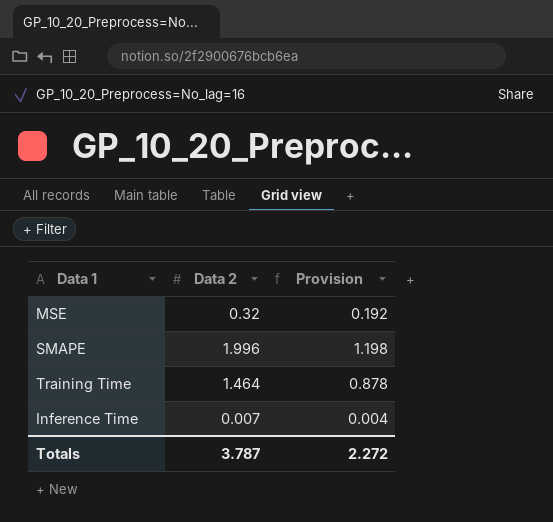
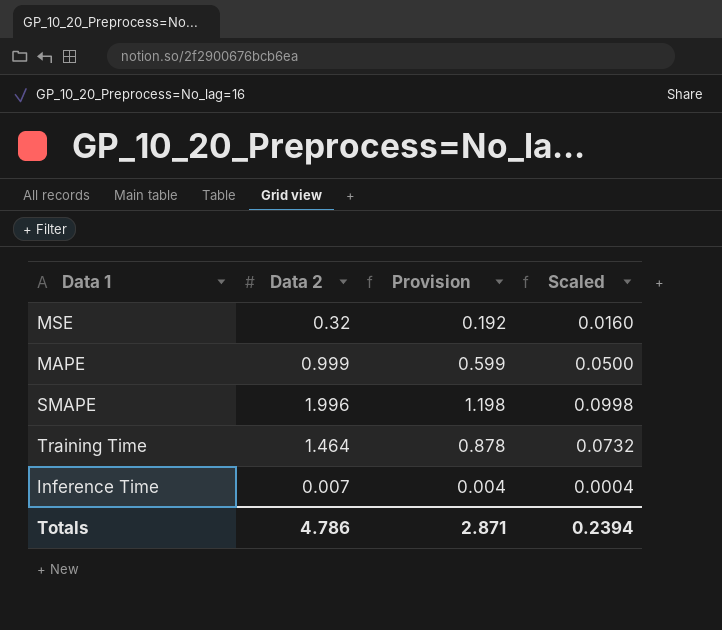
column Scaled | formula: none -> [Data 2] * 0.05
row MAPE: none -> 0.999 | 0.599 | 0.0500
Totals | Data 2: 3.787 -> 4.786
Totals | Provision: 2.272 -> 2.871

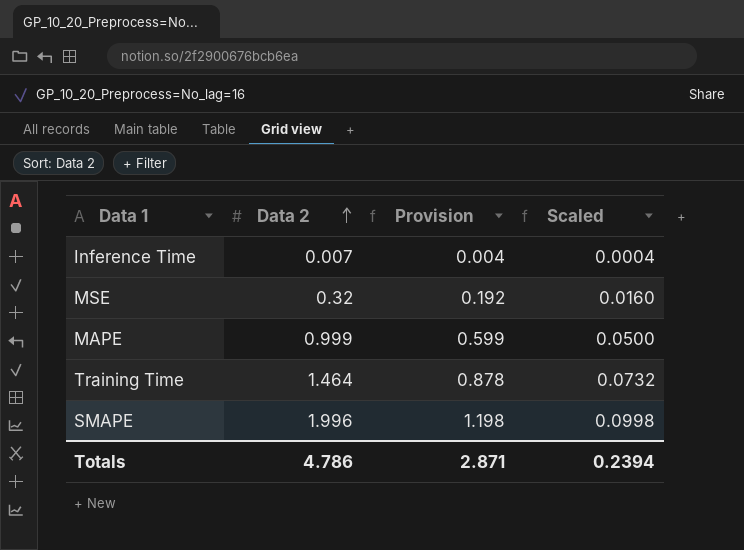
row order: none -> Data 2 ascending

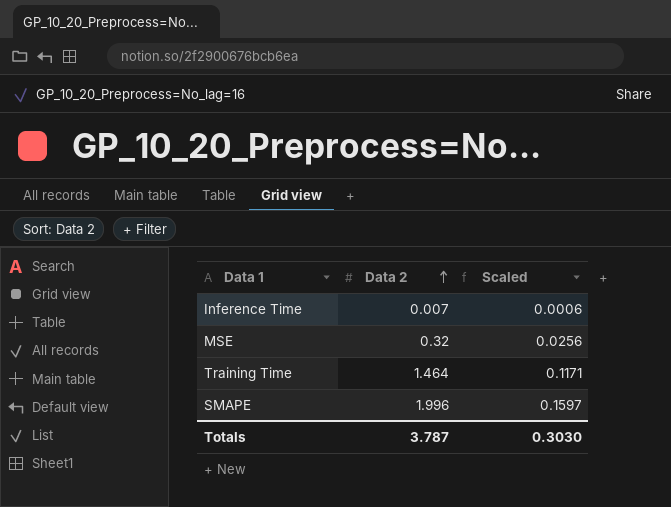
column Provision | formula: [Data 2] * 0.6 -> none
column Scaled | formula: [Data 2] * 0.05 -> [Data 2] * 0.08
row MAPE: 0.999 | 0.599 | 0.0500 -> none
Totals | Data 2: 4.786 -> 3.787
Totals | Scaled: 0.2394 -> 0.3030

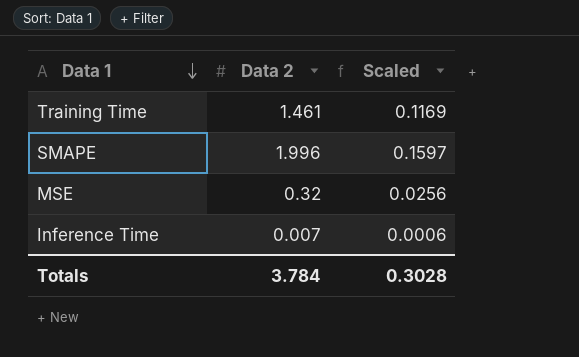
row order: Data 2 ascending -> Data 1 descending
Training Time | Data 2: 1.464 -> 1.461
Training Time | Scaled: 0.1171 -> 0.1169
Totals | Data 2: 3.787 -> 3.784
Totals | Scaled: 0.3030 -> 0.3028

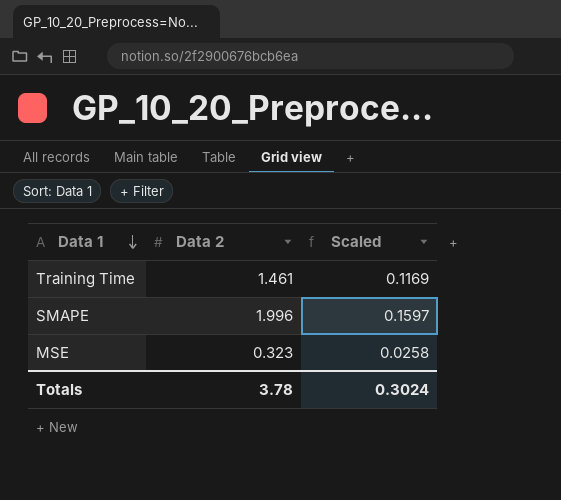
row Inference Time: 0.007 | 0.0006 -> none
MSE | Data 2: 0.32 -> 0.323
MSE | Scaled: 0.0256 -> 0.0258
Totals | Data 2: 3.784 -> 3.78
Totals | Scaled: 0.3028 -> 0.3024

